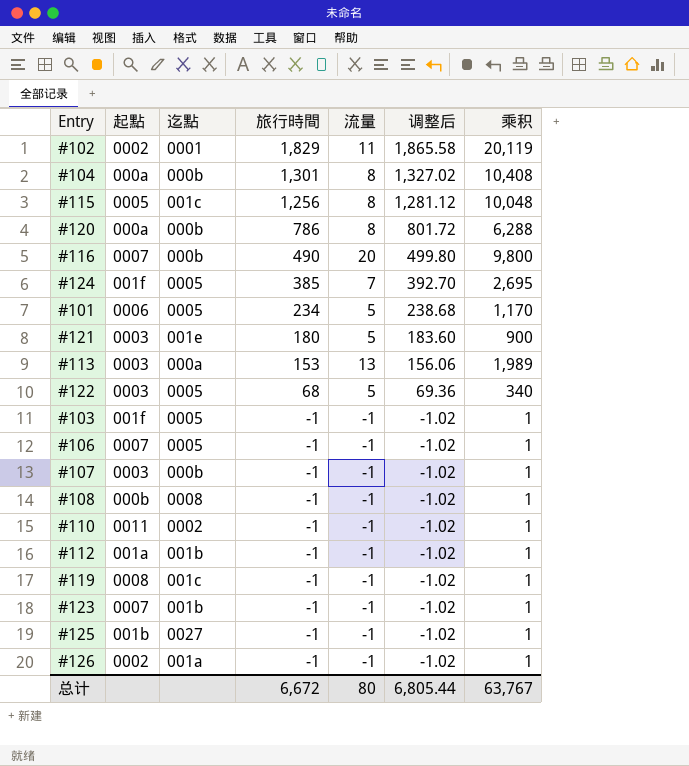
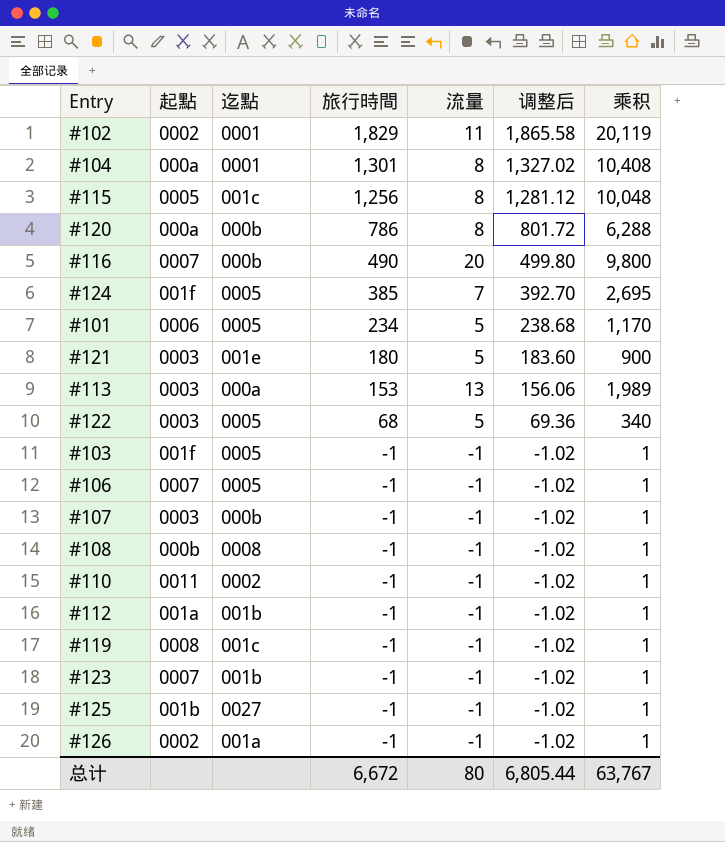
#104 | 迄點: 000b -> 0001

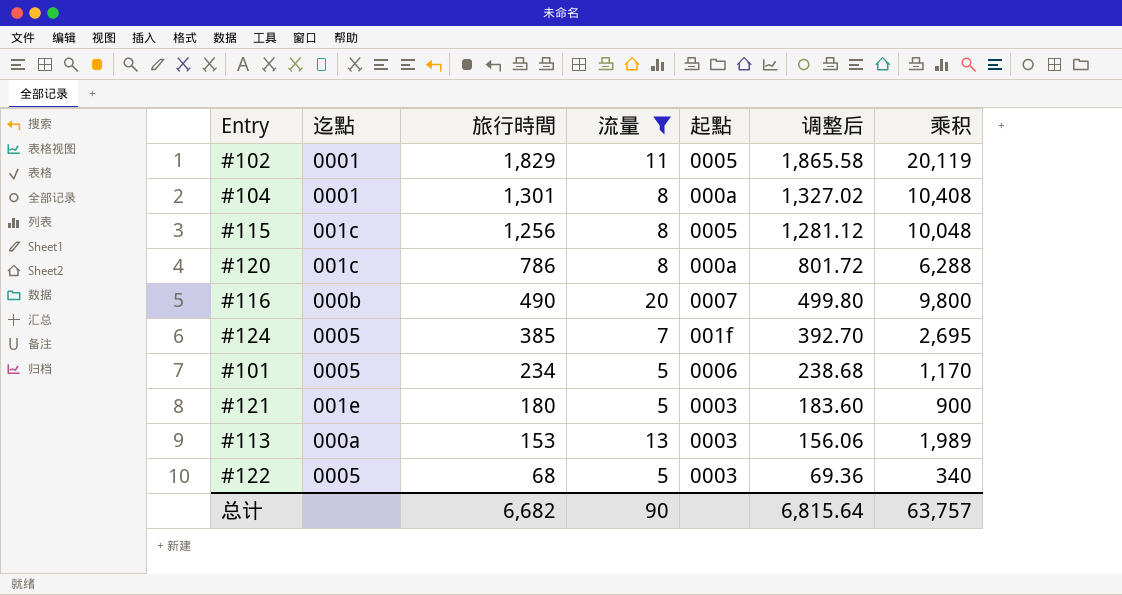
filter: none -> 流量 != -1
column 起點 | position: 2 -> 5
#102 | 起點: 0002 -> 0005
#120 | 迄點: 000b -> 001c
总计 | 旅行時間: 6,672 -> 6,682
总计 | 流量: 80 -> 90
总计 | 调整后: 6,805.44 -> 6,815.64
总计 | 乘积: 63,767 -> 63,757

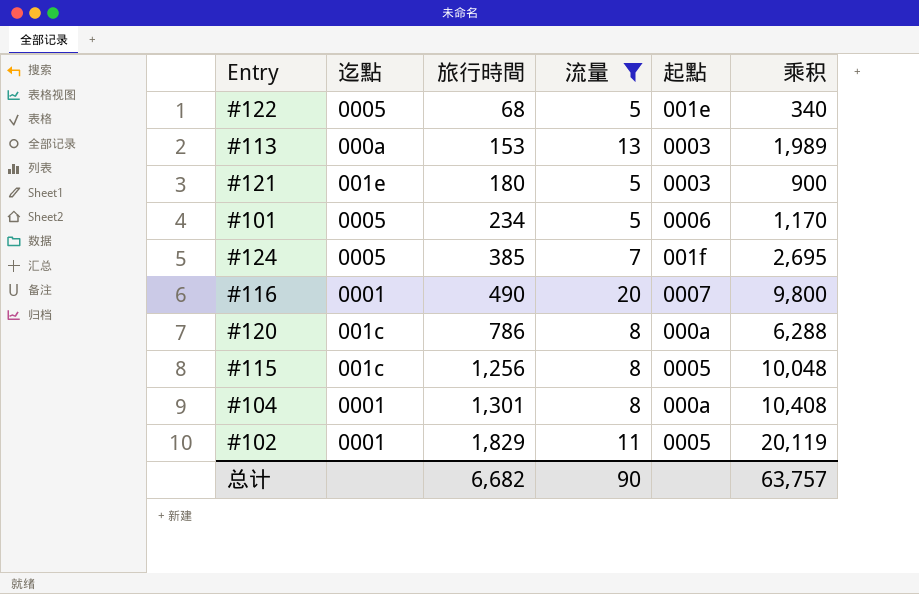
row order: 旅行時間 descending -> 旅行時間 ascending
column 调整后 | formula: [旅行時間] * 1.02 -> none
#122 | 起點: 0003 -> 001e
#116 | 迄點: 000b -> 0001

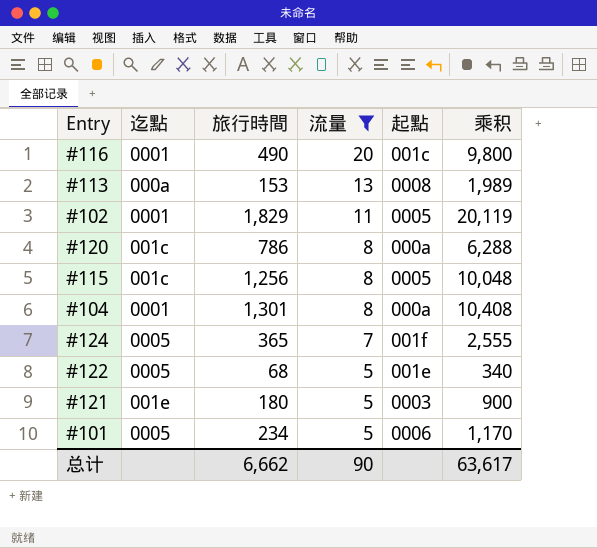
row order: 旅行時間 ascending -> 流量 descending
#116 | 起點: 0007 -> 001c
#113 | 起點: 0003 -> 0008
#124 | 旅行時間: 385 -> 365
#124 | 乘积: 2,695 -> 2,555
总计 | 旅行時間: 6,682 -> 6,662
总计 | 乘积: 63,757 -> 63,617

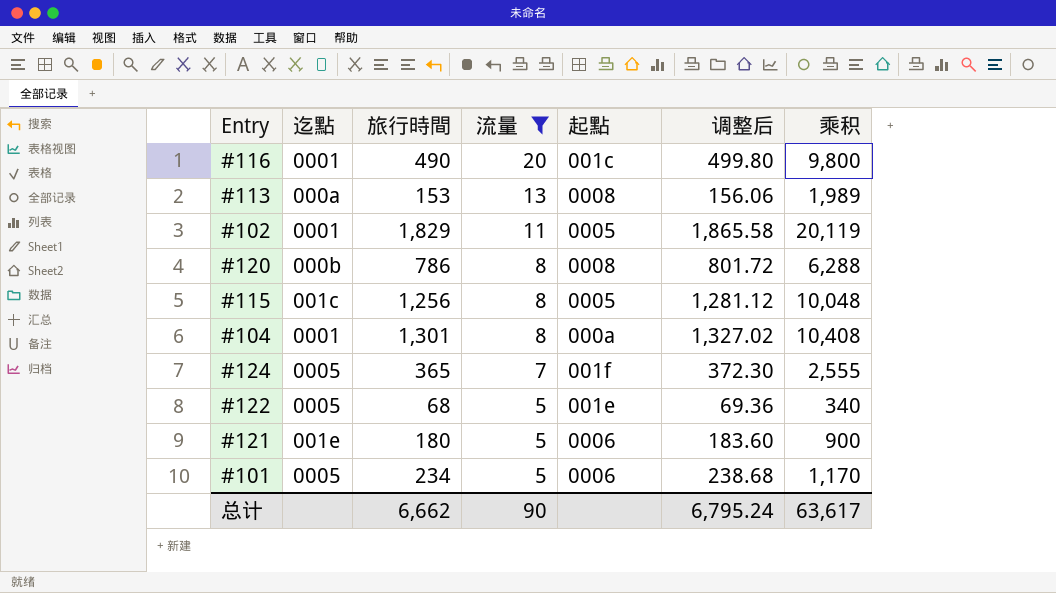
column 调整后 | formula: none -> [旅行時間] * 1.02
#120 | 迄點: 001c -> 000b
#120 | 起點: 000a -> 0008
#121 | 起點: 0003 -> 0006

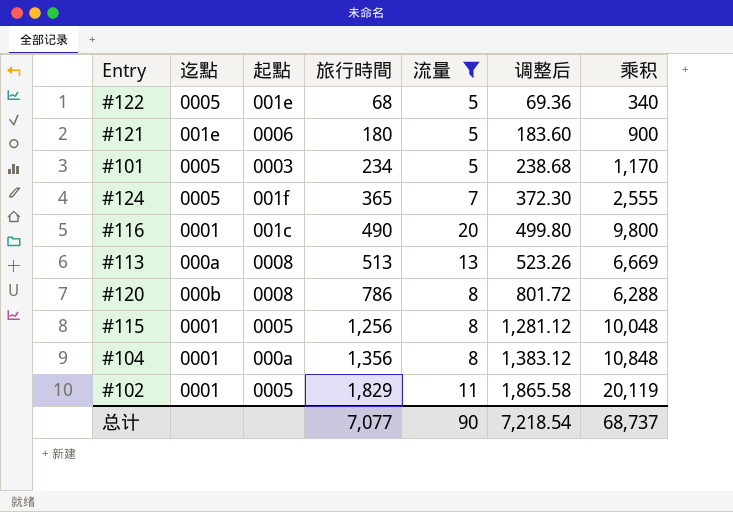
row order: 流量 descending -> 旅行時間 ascending
column 起點 | position: 5 -> 3
#101 | 起點: 0006 -> 0003
#113 | 旅行時間: 153 -> 513
#113 | 调整后: 156.06 -> 523.26
#113 | 乘积: 1,989 -> 6,669
#115 | 迄點: 001c -> 0001
#104 | 旅行時間: 1,301 -> 1,356
#104 | 调整后: 1,327.02 -> 1,383.12
#104 | 乘积: 10,408 -> 10,848
总计 | 旅行時間: 6,662 -> 7,077
总计 | 调整后: 6,795.24 -> 7,218.54
总计 | 乘积: 63,617 -> 68,737

